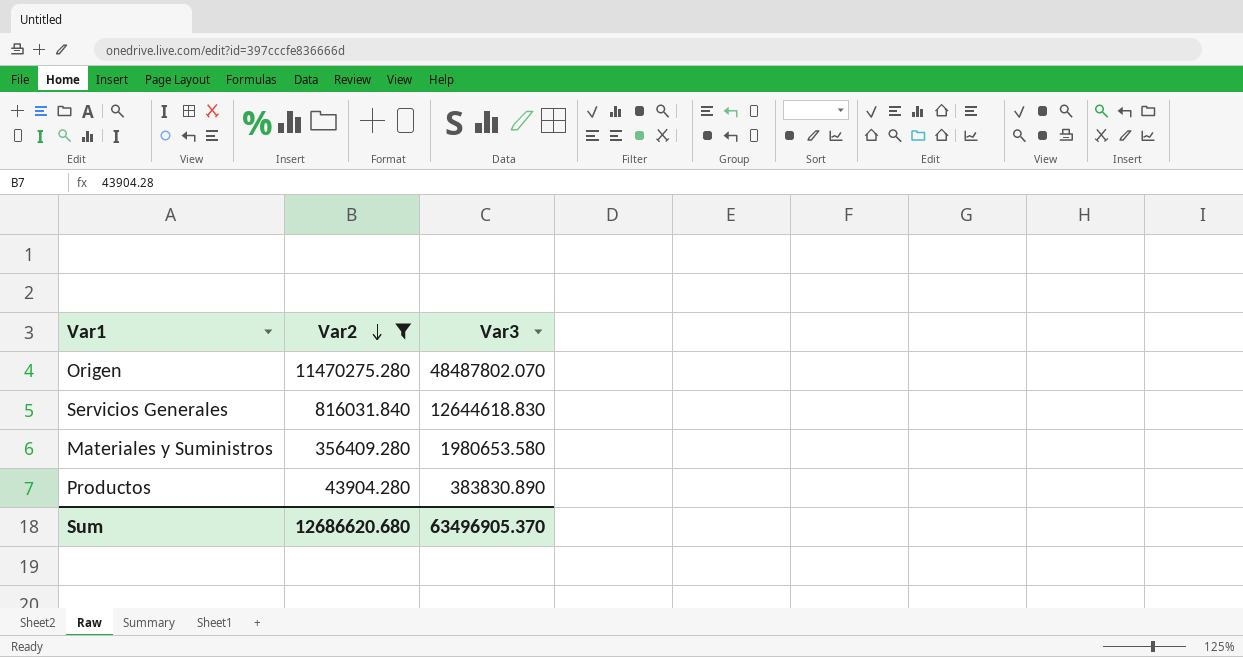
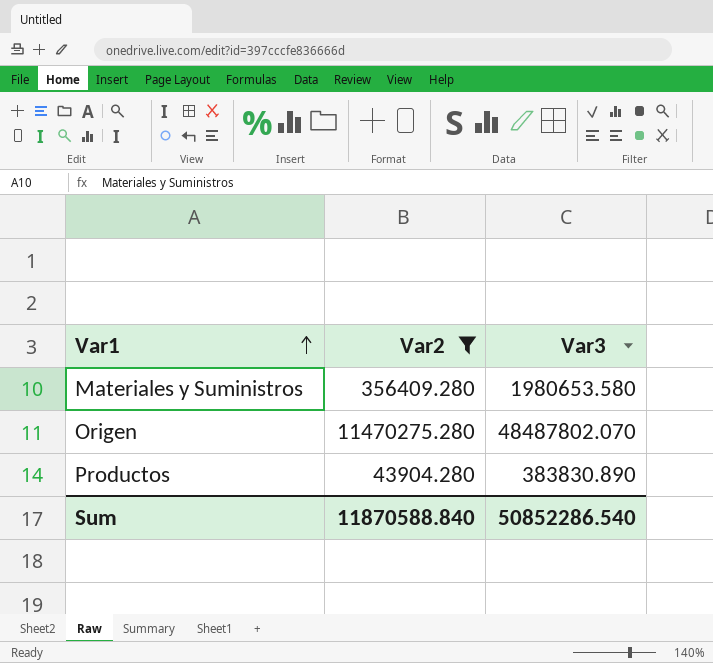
row order: Var2 descending -> Var1 ascending
row Servicios Generales: 816031.840 | 12644618.830 -> none
Sum | Var2: 12686620.680 -> 11870588.840
Sum | Var3: 63496905.370 -> 50852286.540

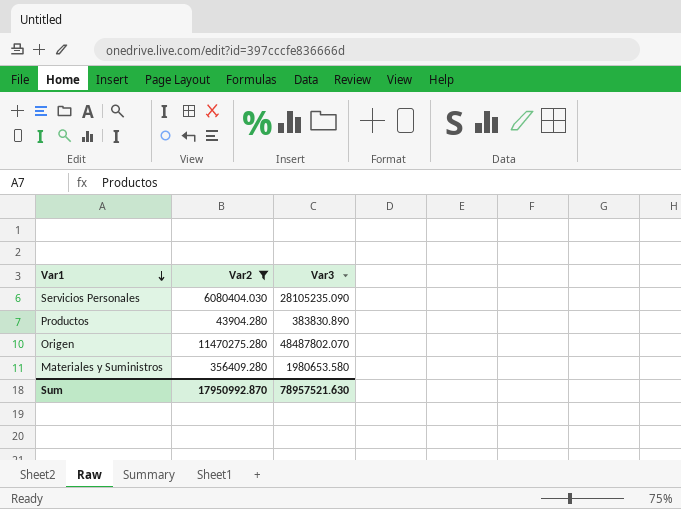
row order: Var1 ascending -> Var1 descending
row Servicios Personales: none -> 6080404.030 | 28105235.090
Sum | Var2: 11870588.840 -> 17950992.870
Sum | Var3: 50852286.540 -> 78957521.630

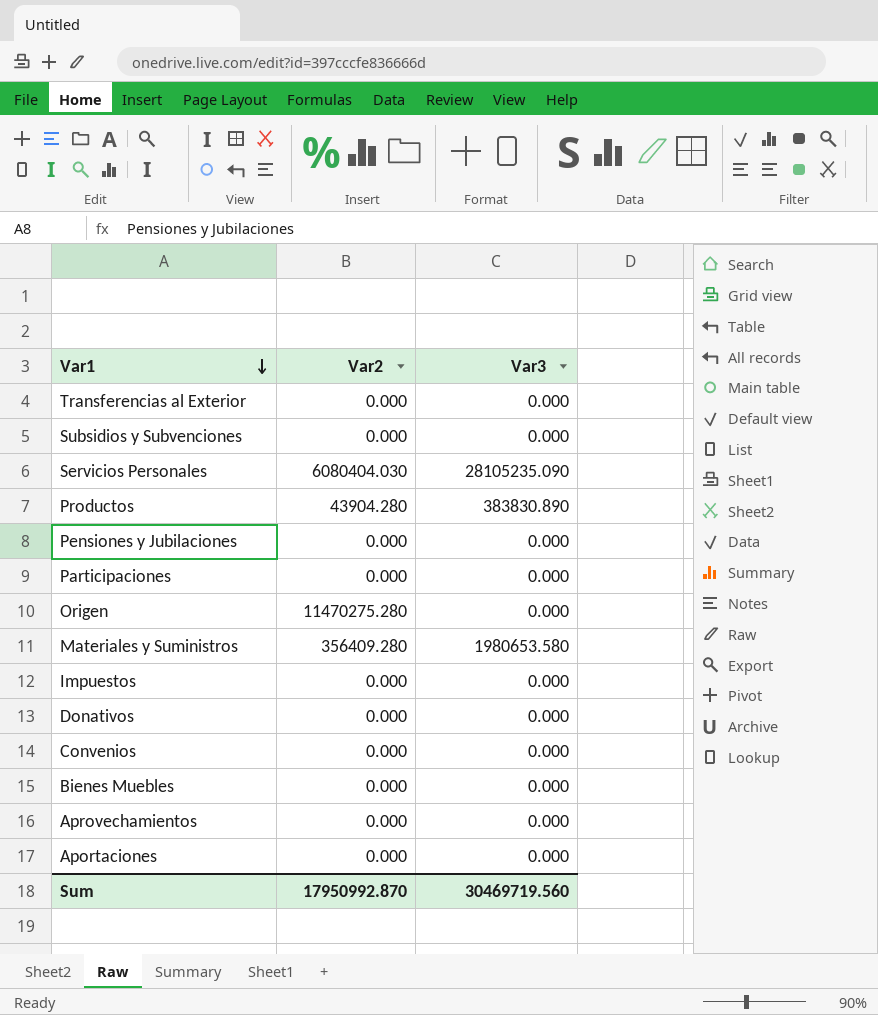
filter: Var2 != 0.000 -> none
Origen | Var3: 48487802.070 -> 0.000
Sum | Var3: 78957521.630 -> 30469719.560

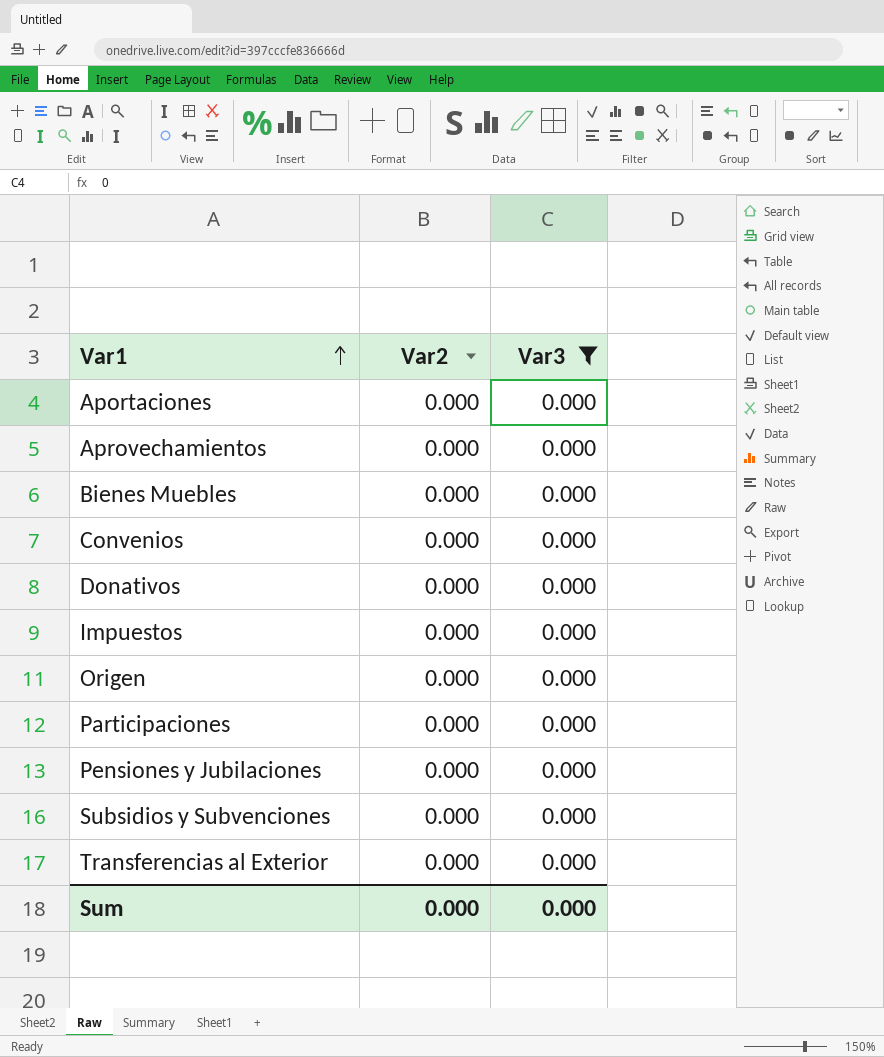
filter: none -> Var3 = 0.000
row order: Var1 descending -> Var1 ascending
Origen | Var2: 11470275.280 -> 0.000
Sum | Var2: 17950992.870 -> 0.000
Sum | Var3: 30469719.560 -> 0.000

